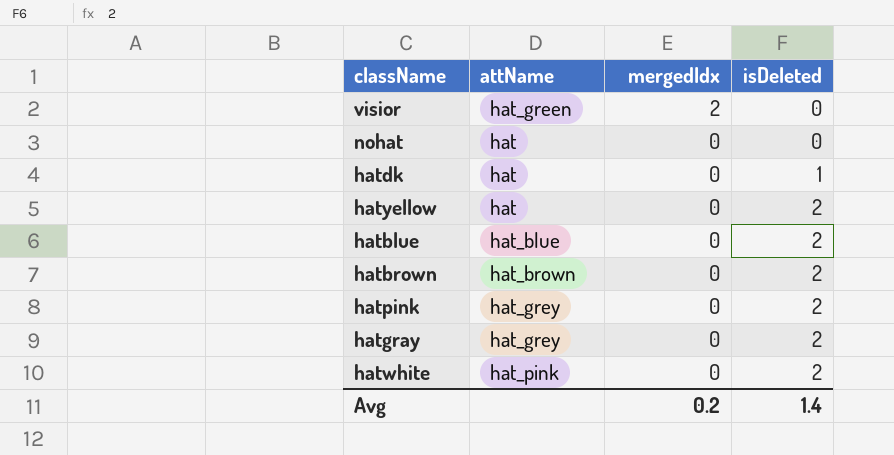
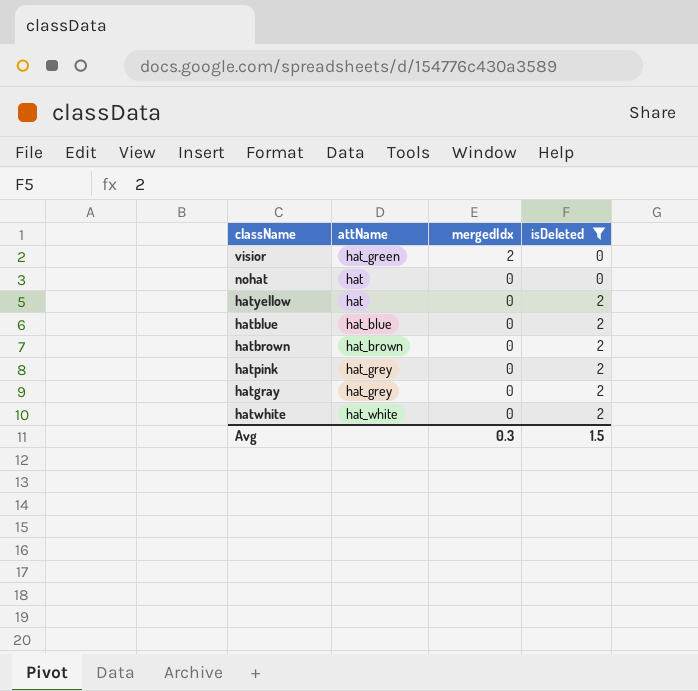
filter: none -> isDeleted != 1
hatwhite | attName: hat_pink -> hat_white
Avg | mergedIdx: 0.2 -> 0.3
Avg | isDeleted: 1.4 -> 1.5

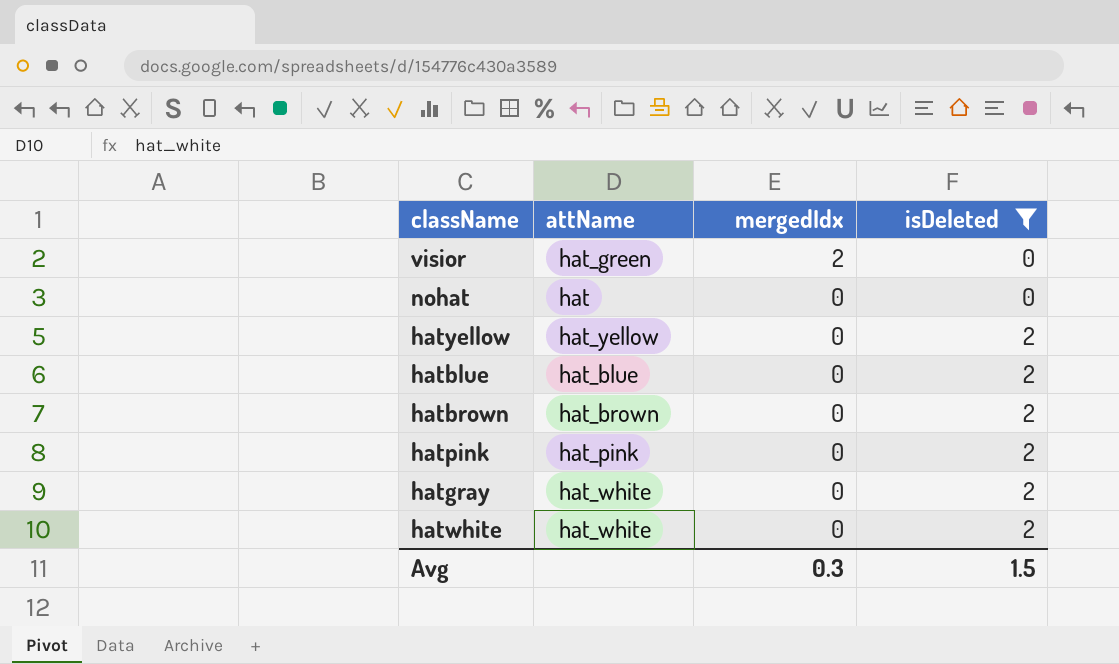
hatyellow | attName: hat -> hat_yellow
hatpink | attName: hat_grey -> hat_pink
hatgray | attName: hat_grey -> hat_white

